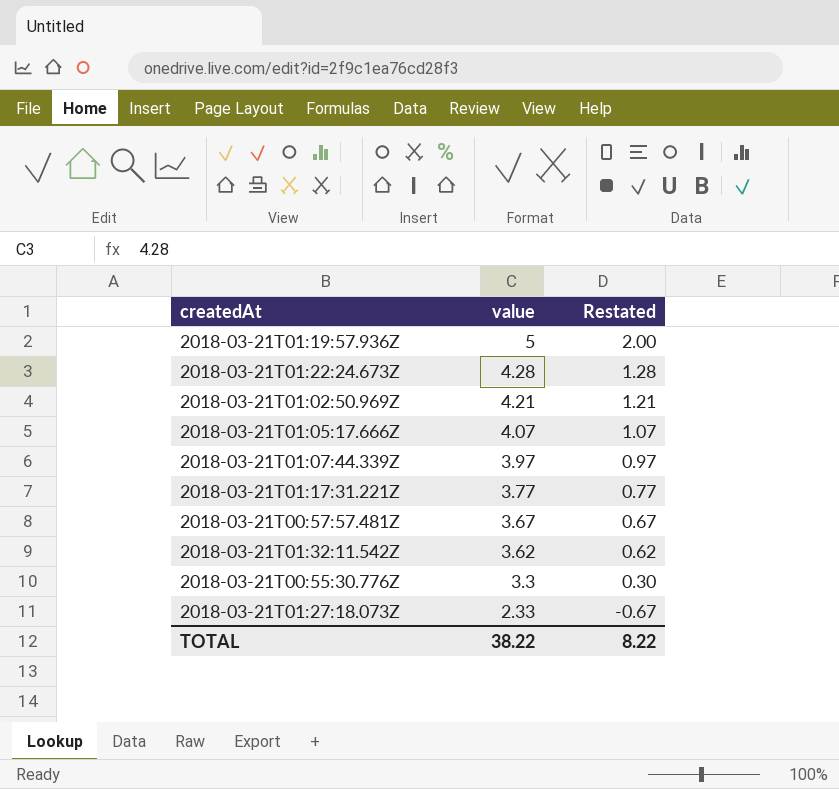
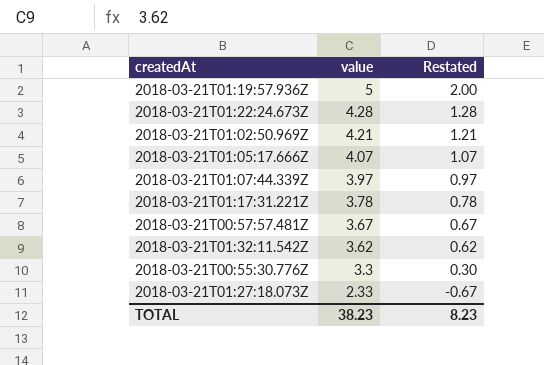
2018-03-21T01:17:31.221Z | value: 3.77 -> 3.78
2018-03-21T01:17:31.221Z | Restated: 0.77 -> 0.78
TOTAL | value: 38.22 -> 38.23
TOTAL | Restated: 8.22 -> 8.23

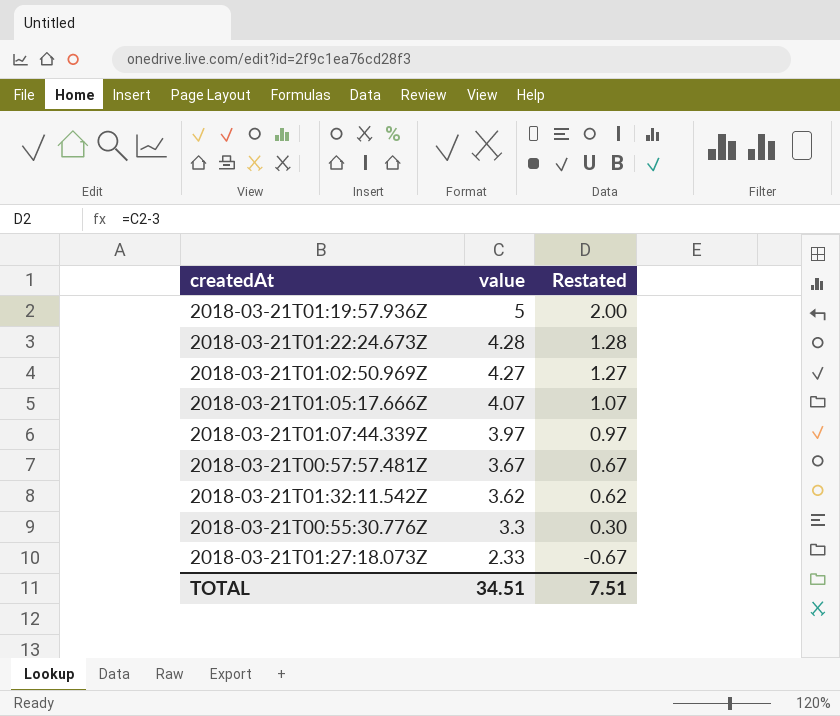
row 2018-03-21T01:17:31.221Z: 3.78 | 0.78 -> none
2018-03-21T01:02:50.969Z | value: 4.21 -> 4.27
2018-03-21T01:02:50.969Z | Restated: 1.21 -> 1.27
TOTAL | value: 38.23 -> 34.51
TOTAL | Restated: 8.23 -> 7.51

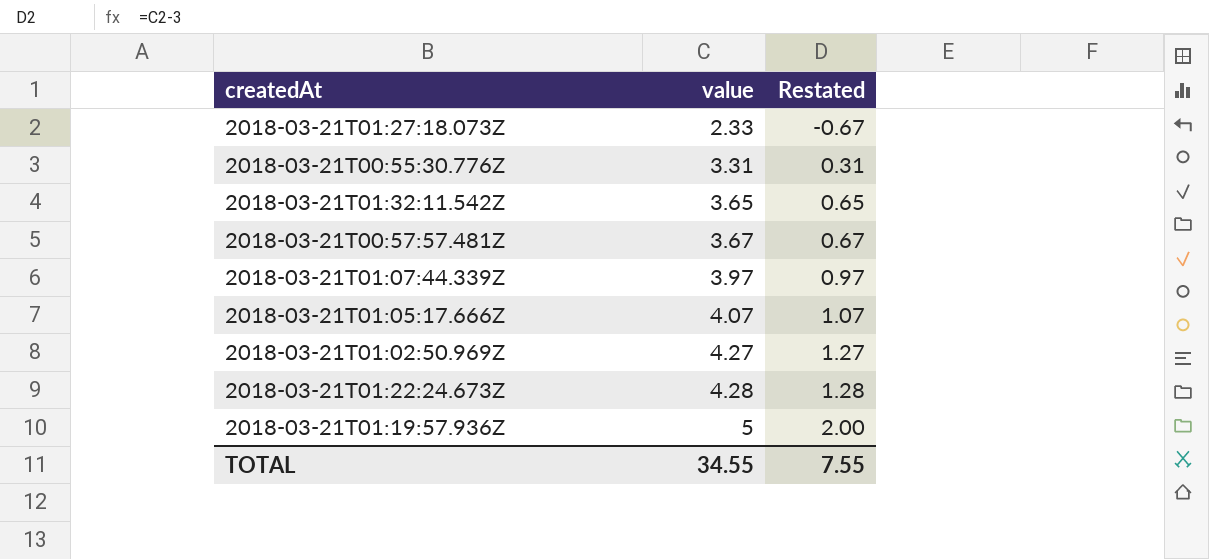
row order: value descending -> value ascending
2018-03-21T00:55:30.776Z | value: 3.3 -> 3.31
2018-03-21T00:55:30.776Z | Restated: 0.30 -> 0.31
2018-03-21T01:32:11.542Z | value: 3.62 -> 3.65
2018-03-21T01:32:11.542Z | Restated: 0.62 -> 0.65
TOTAL | value: 34.51 -> 34.55
TOTAL | Restated: 7.51 -> 7.55

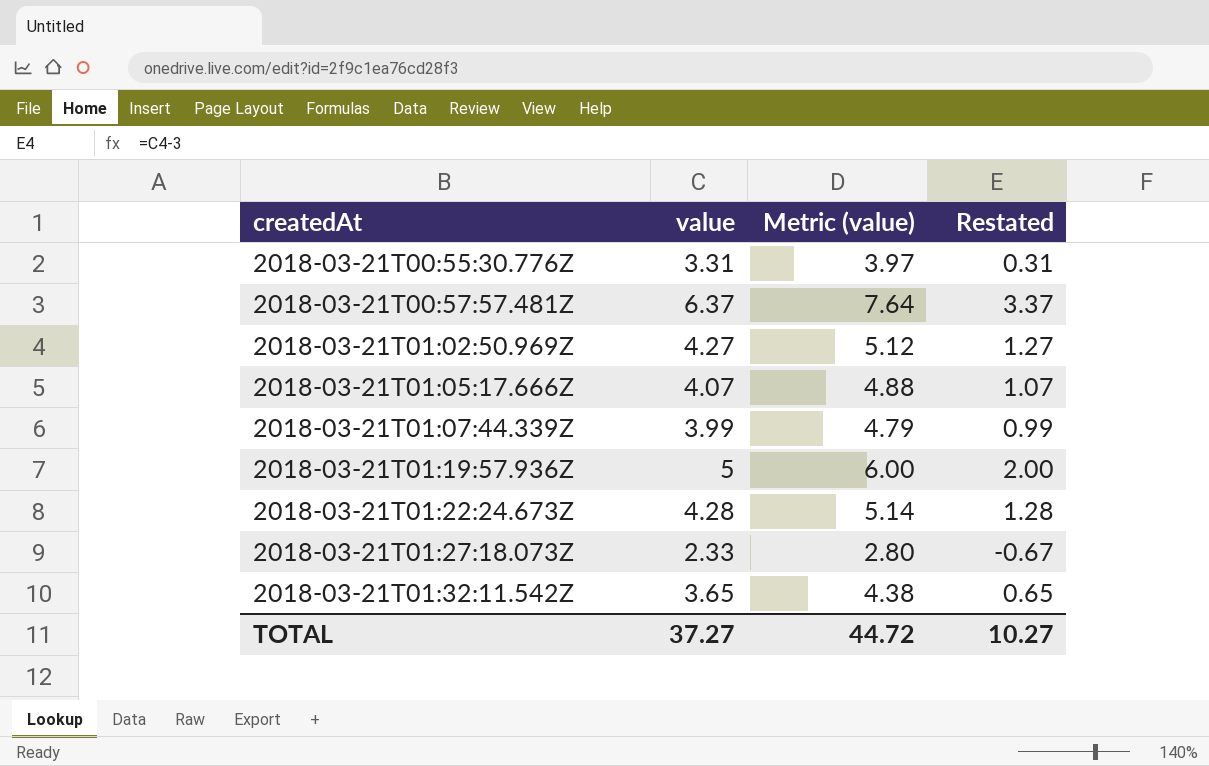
row order: value ascending -> createdAt ascending
column Metric (value) | formula: none -> [value] * 1.2
2018-03-21T00:57:57.481Z | value: 3.67 -> 6.37
2018-03-21T00:57:57.481Z | Restated: 0.67 -> 3.37
2018-03-21T01:07:44.339Z | value: 3.97 -> 3.99
2018-03-21T01:07:44.339Z | Restated: 0.97 -> 0.99
TOTAL | value: 34.55 -> 37.27
TOTAL | Restated: 7.55 -> 10.27

